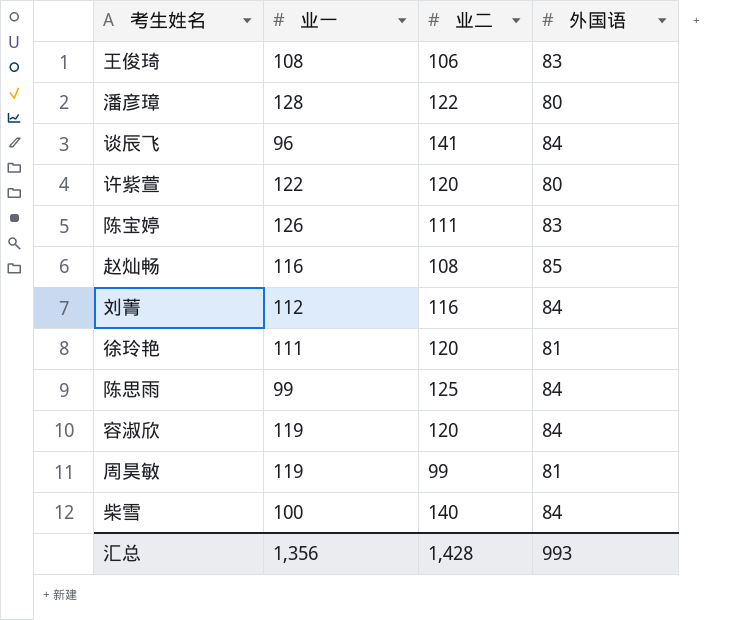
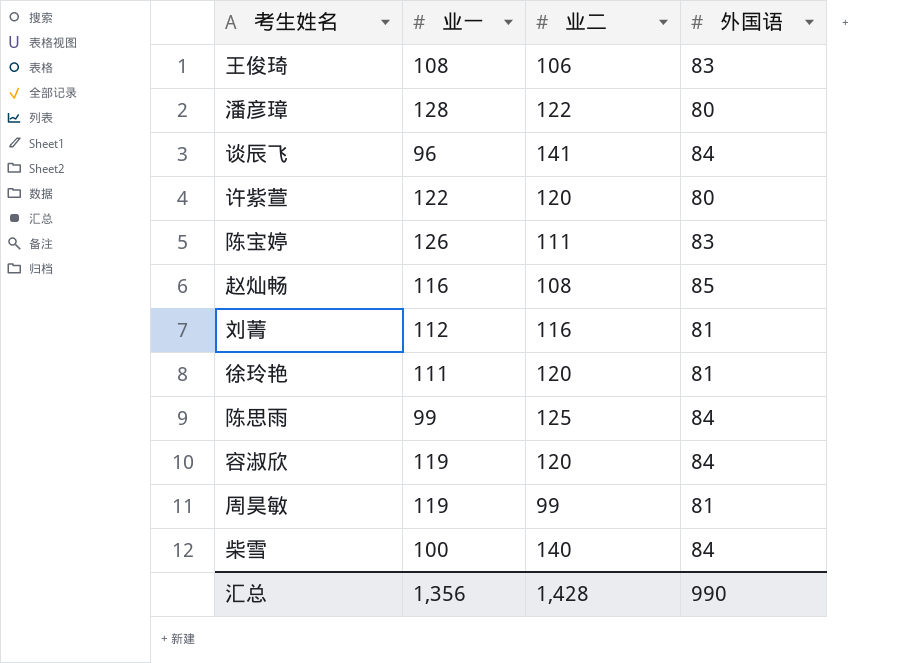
刘菁 | 外国语: 84 -> 81
汇总 | 外国语: 993 -> 990

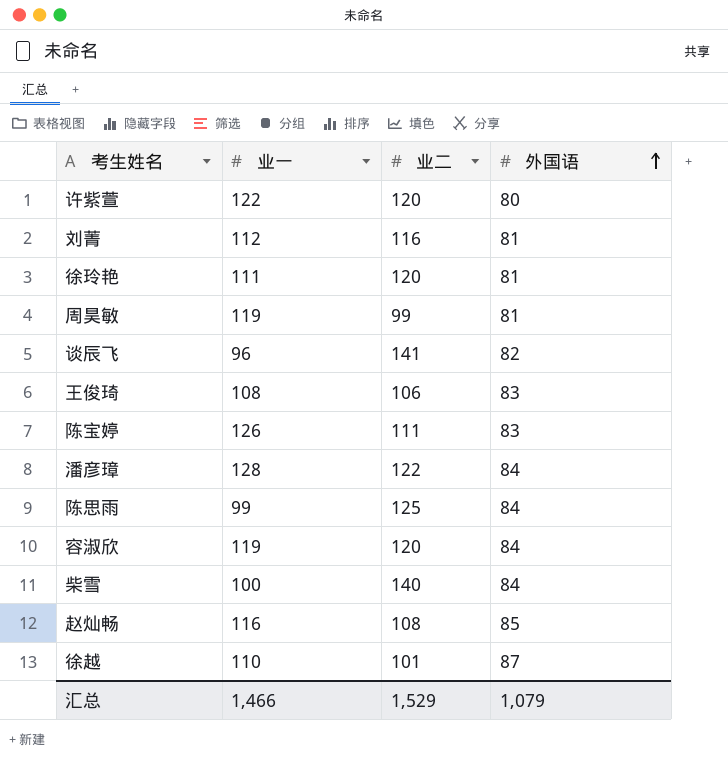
row order: none -> 外国语 ascending
谈辰飞 | 外国语: 84 -> 82
潘彦璋 | 外国语: 80 -> 84
row 徐越: none -> 110 | 101 | 87
汇总 | 业一: 1,356 -> 1,466
汇总 | 业二: 1,428 -> 1,529
汇总 | 外国语: 990 -> 1,079

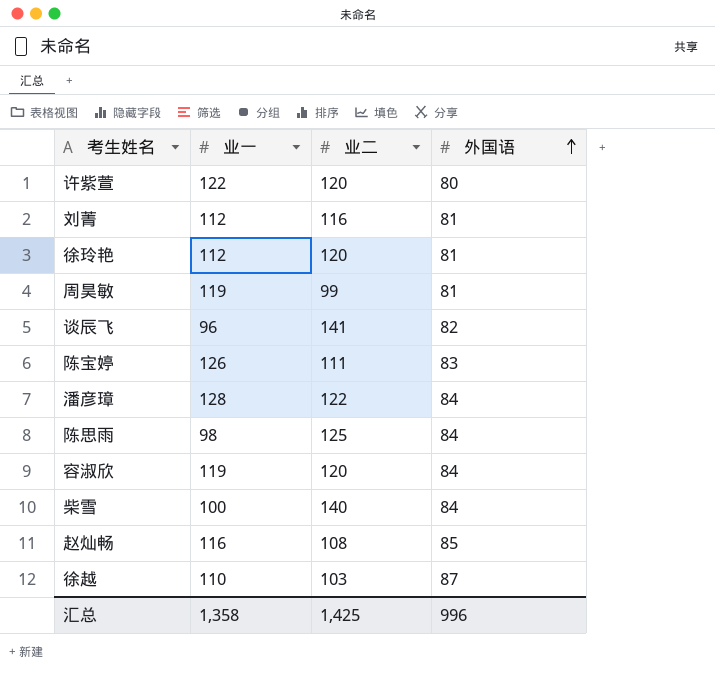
row 王俊琦: 108 | 106 | 83 -> none
徐玲艳 | 业一: 111 -> 112
陈思雨 | 业一: 99 -> 98
徐越 | 业二: 101 -> 103
汇总 | 业一: 1,466 -> 1,358
汇总 | 业二: 1,529 -> 1,425
汇总 | 外国语: 1,079 -> 996

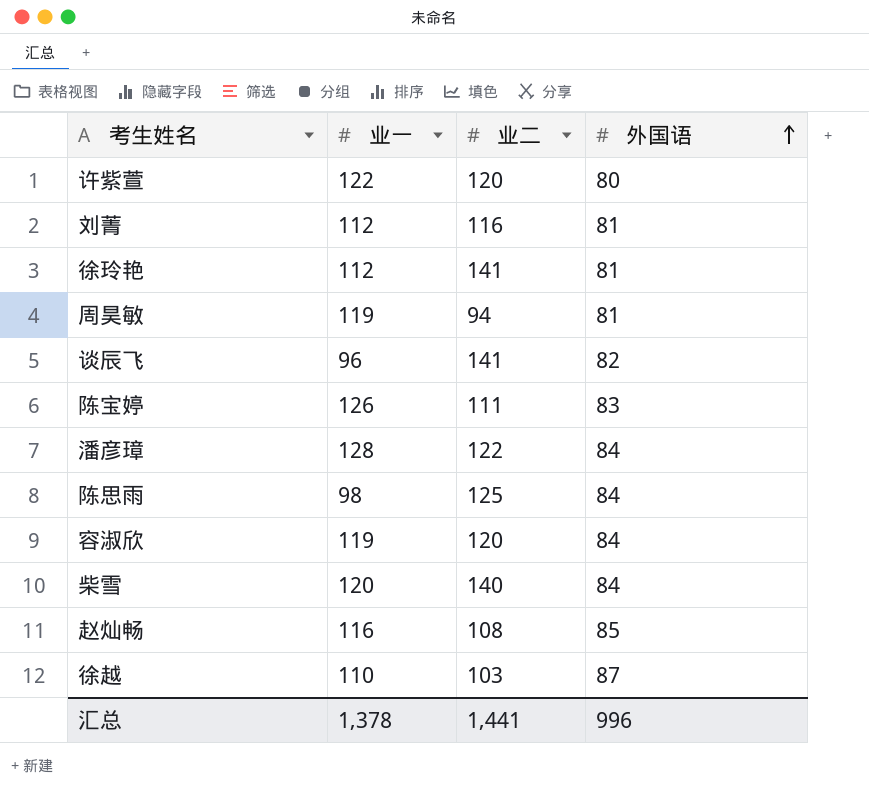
徐玲艳 | 业二: 120 -> 141
周昊敏 | 业二: 99 -> 94
柴雪 | 业一: 100 -> 120
汇总 | 业一: 1,358 -> 1,378
汇总 | 业二: 1,425 -> 1,441

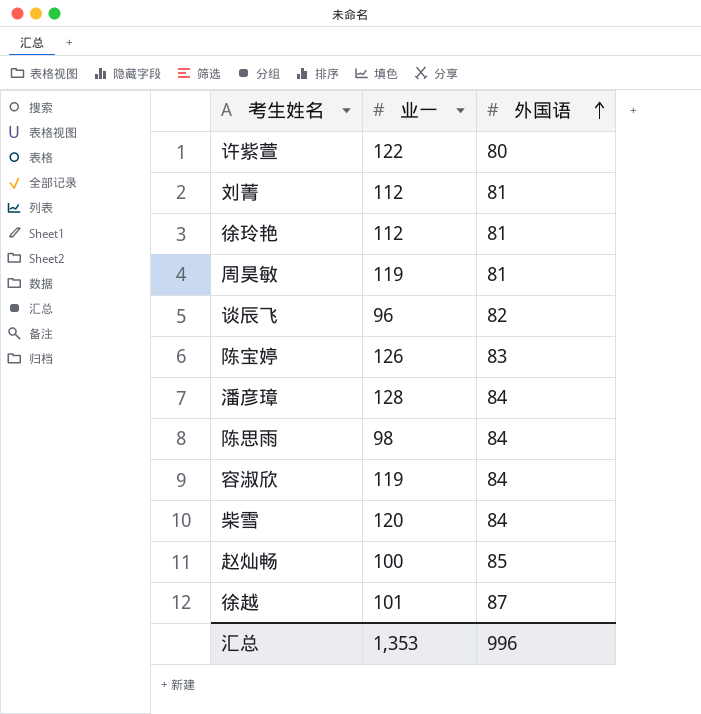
column 业二 | position: 3 -> none
赵灿畅 | 业一: 116 -> 100
徐越 | 业一: 110 -> 101
汇总 | 业一: 1,378 -> 1,353

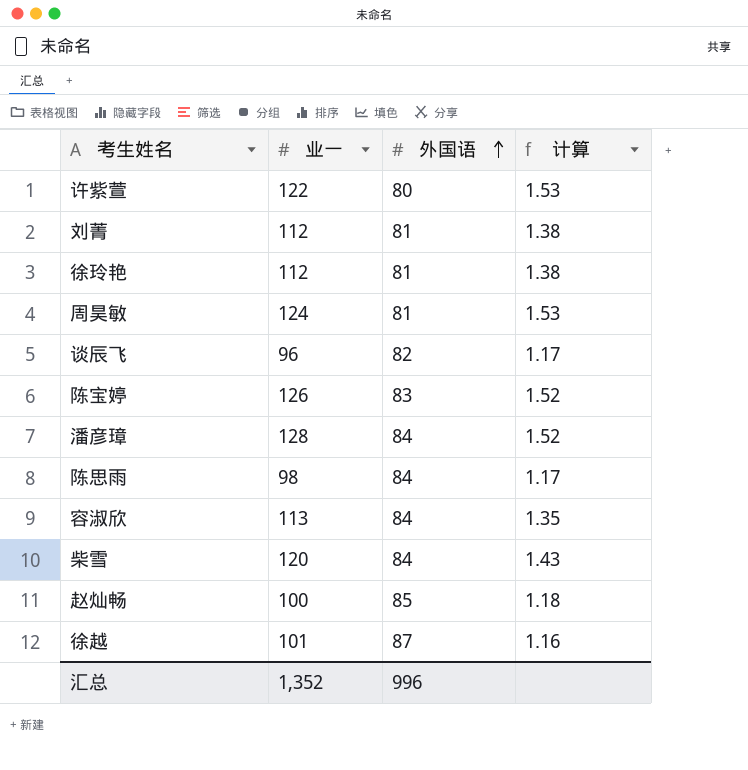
column 计算 | formula: none -> [业一] / [外国语]
周昊敏 | 业一: 119 -> 124
容淑欣 | 业一: 119 -> 113
汇总 | 业一: 1,353 -> 1,352

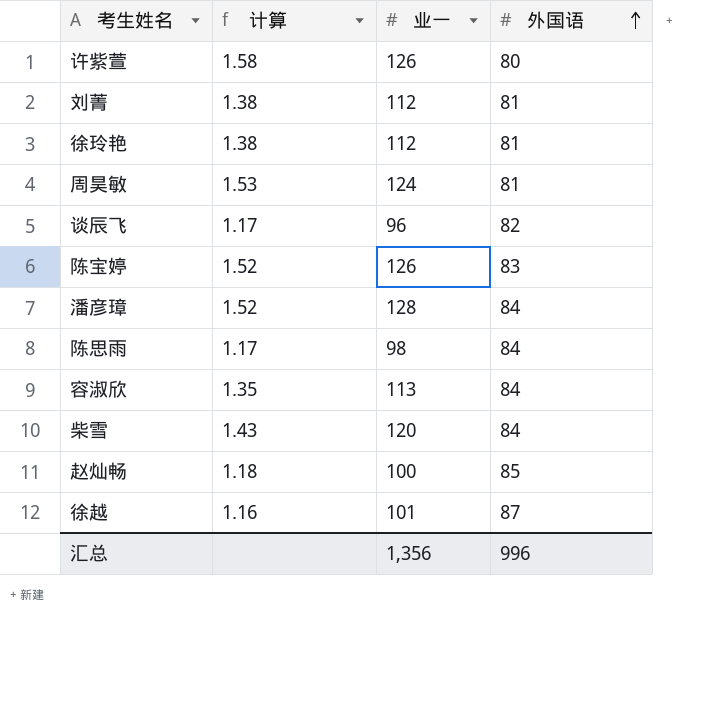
column 计算 | position: 4 -> 2
许紫萱 | 计算: 1.53 -> 1.58
许紫萱 | 业一: 122 -> 126
汇总 | 业一: 1,352 -> 1,356

